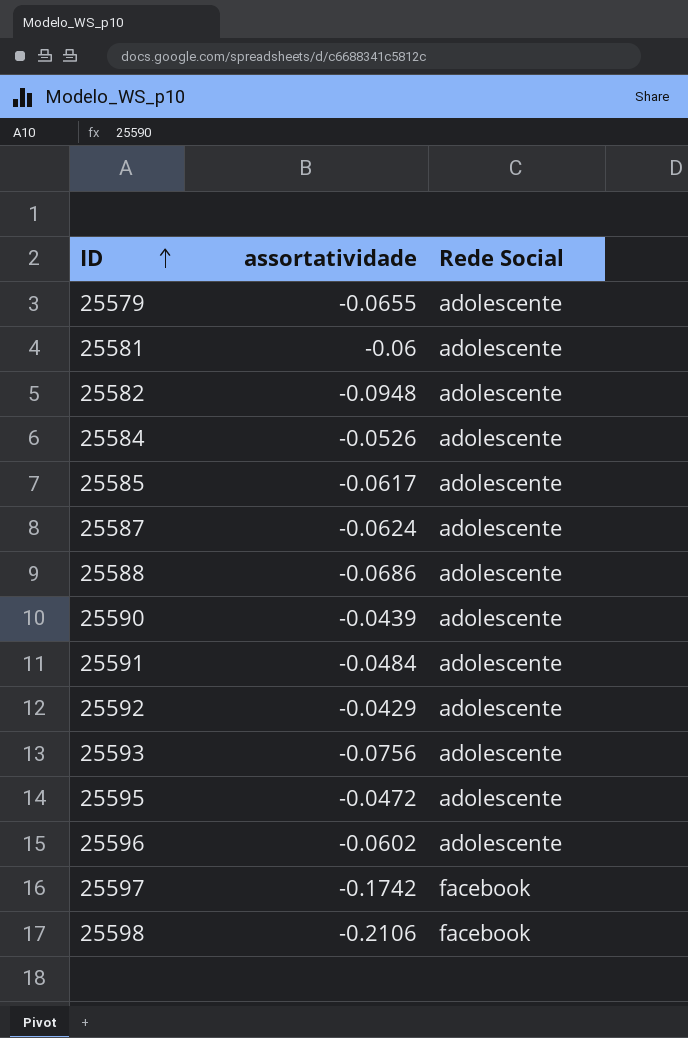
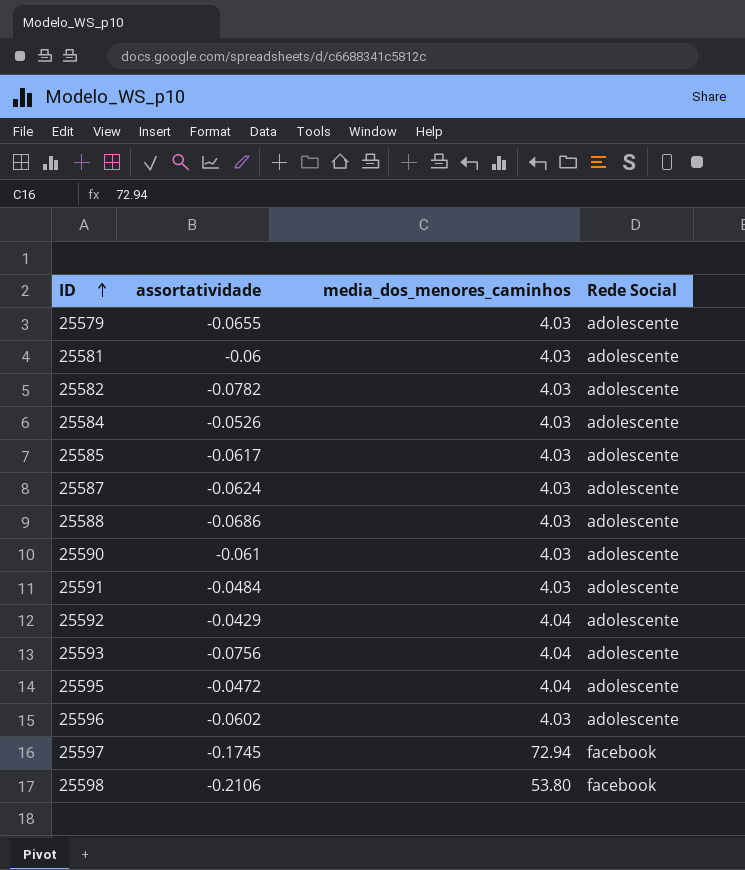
column media_dos_menores_caminhos | position: none -> 3
25582 | assortatividade: -0.0948 -> -0.0782
25590 | assortatividade: -0.0439 -> -0.061
25597 | assortatividade: -0.1742 -> -0.1745

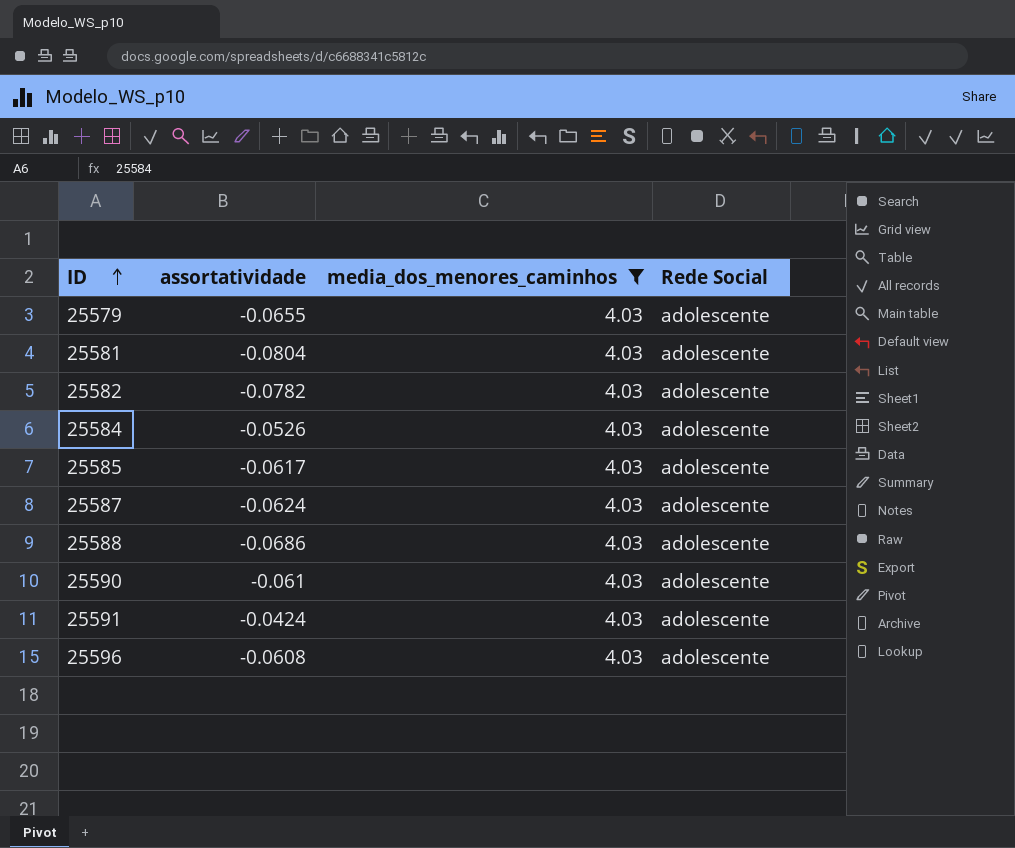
filter: none -> media_dos_menores_caminhos = 4.03
25581 | assortatividade: -0.06 -> -0.0804
25591 | assortatividade: -0.0484 -> -0.0424
25596 | assortatividade: -0.0602 -> -0.0608

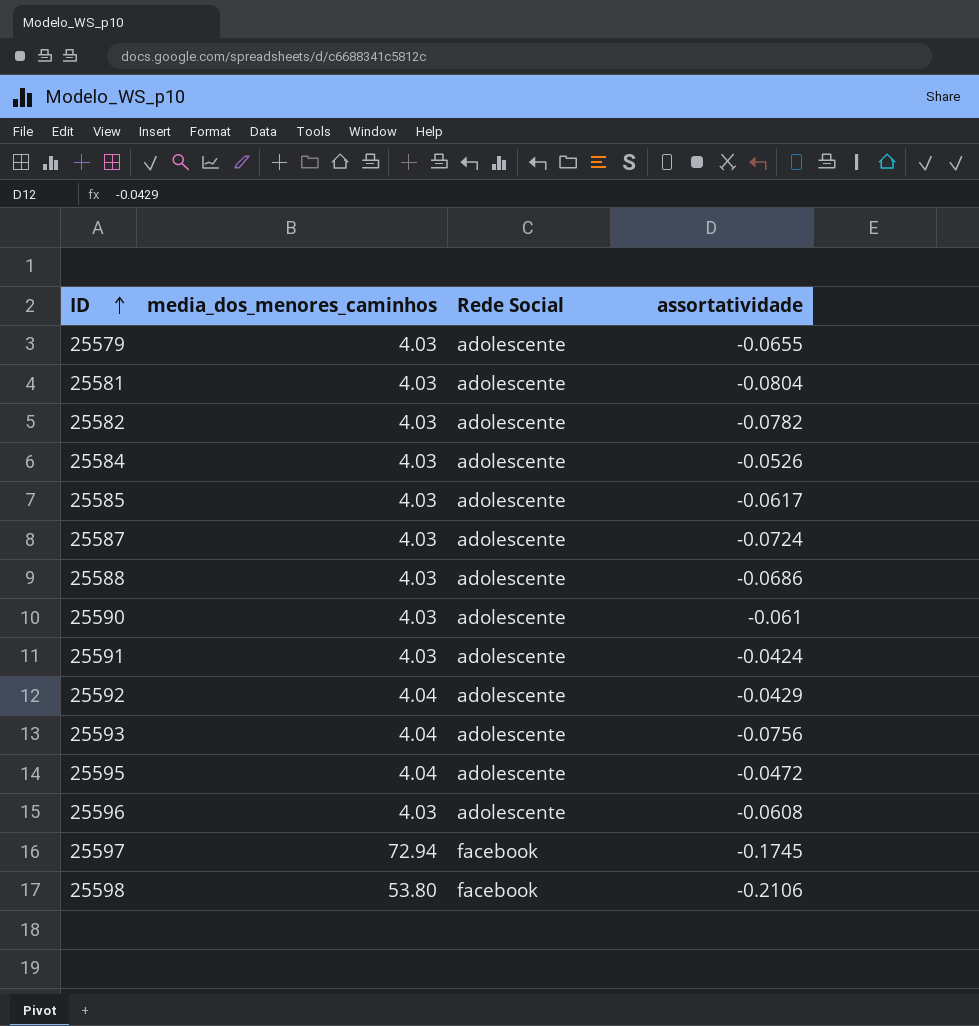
filter: media_dos_menores_caminhos = 4.03 -> none
column assortatividade | position: 2 -> 4
25587 | assortatividade: -0.0624 -> -0.0724

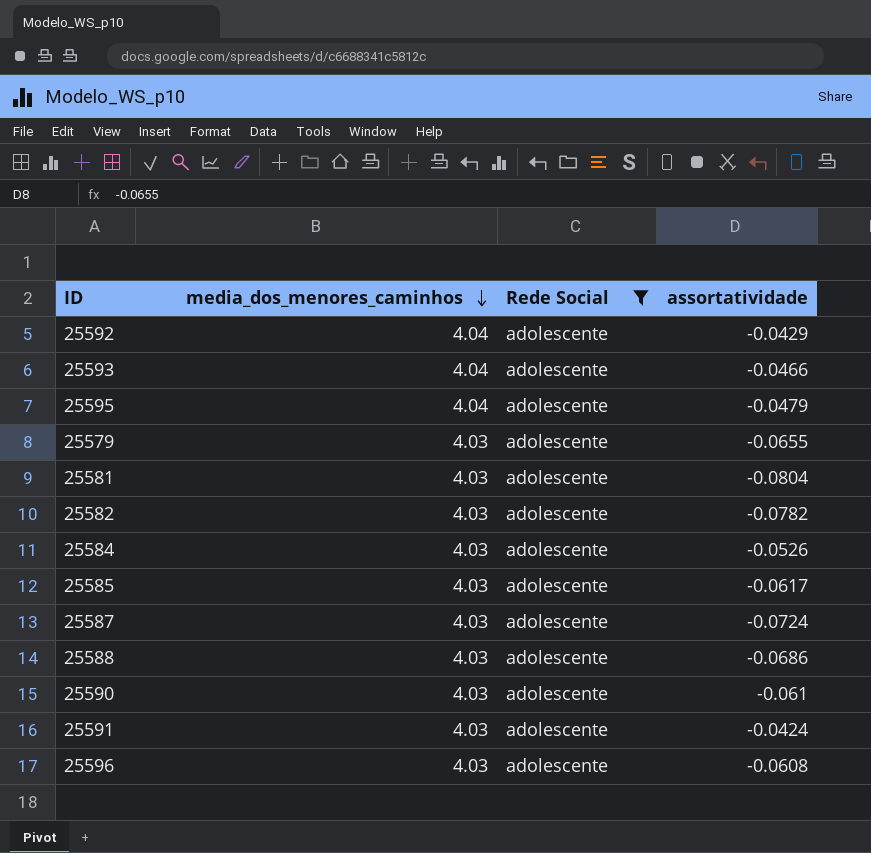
filter: none -> Rede Social = adolescente
row order: ID ascending -> media_dos_menores_caminhos descending
25593 | assortatividade: -0.0756 -> -0.0466
25595 | assortatividade: -0.0472 -> -0.0479

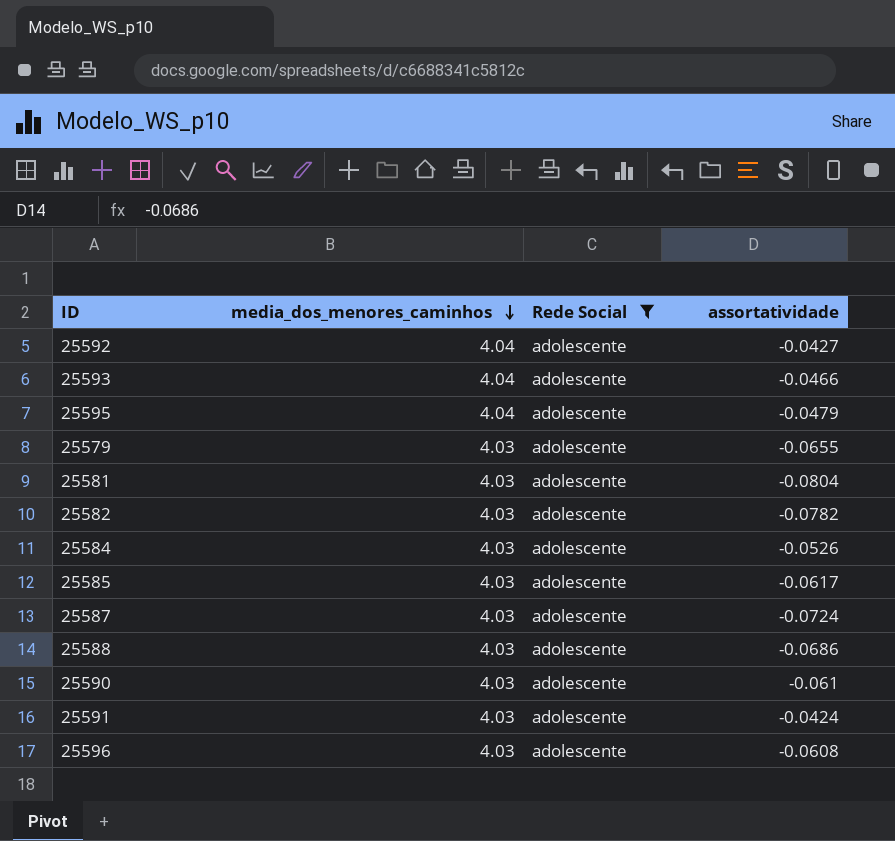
25592 | assortatividade: -0.0429 -> -0.0427

